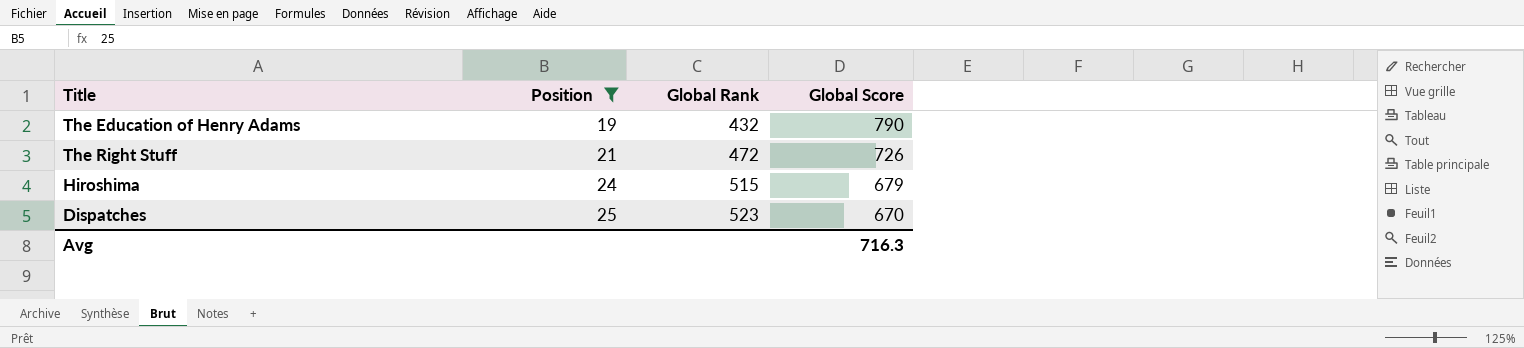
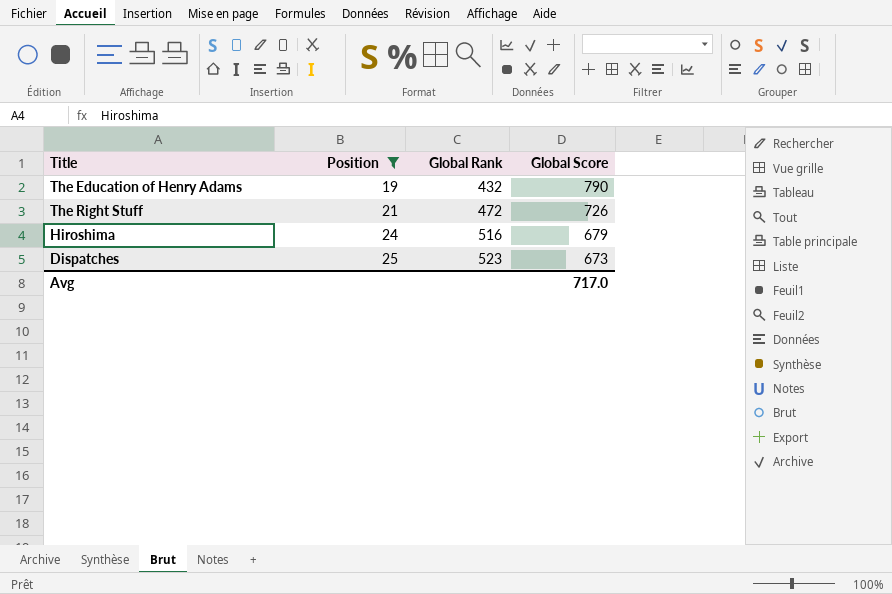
Hiroshima | Global Rank: 515 -> 516
Dispatches | Global Score: 670 -> 673
Avg | Global Score: 716.3 -> 717.0

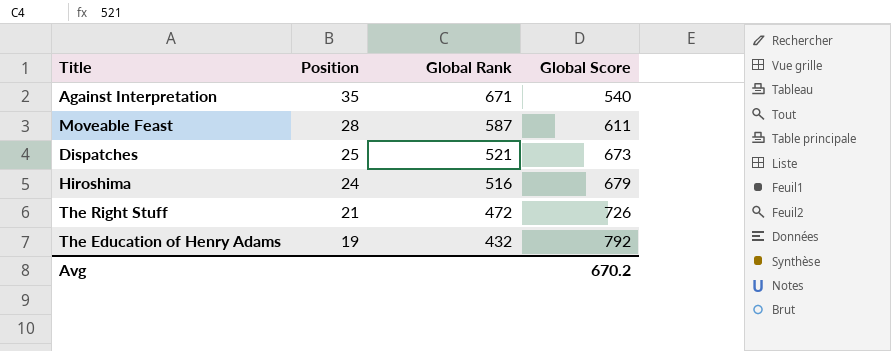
filter: Position <= 25 -> none
row order: Position ascending -> Position descending
Dispatches | Global Rank: 523 -> 521
The Education of Henry Adams | Global Score: 790 -> 792
Avg | Global Score: 717.0 -> 670.2

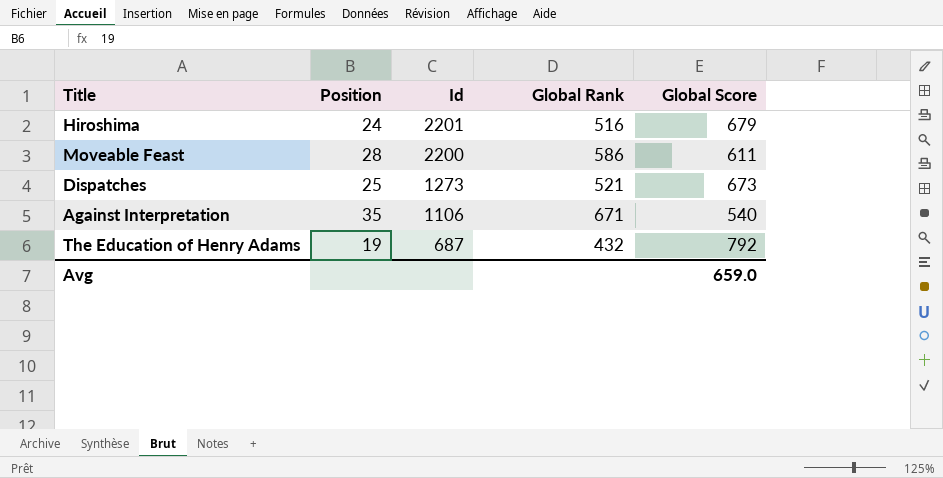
row order: Position descending -> Id descending
column Id | position: none -> 3
row The Right Stuff: 21 | 472 | 726 -> none
Moveable Feast | Global Rank: 587 -> 586
Avg | Global Score: 670.2 -> 659.0

